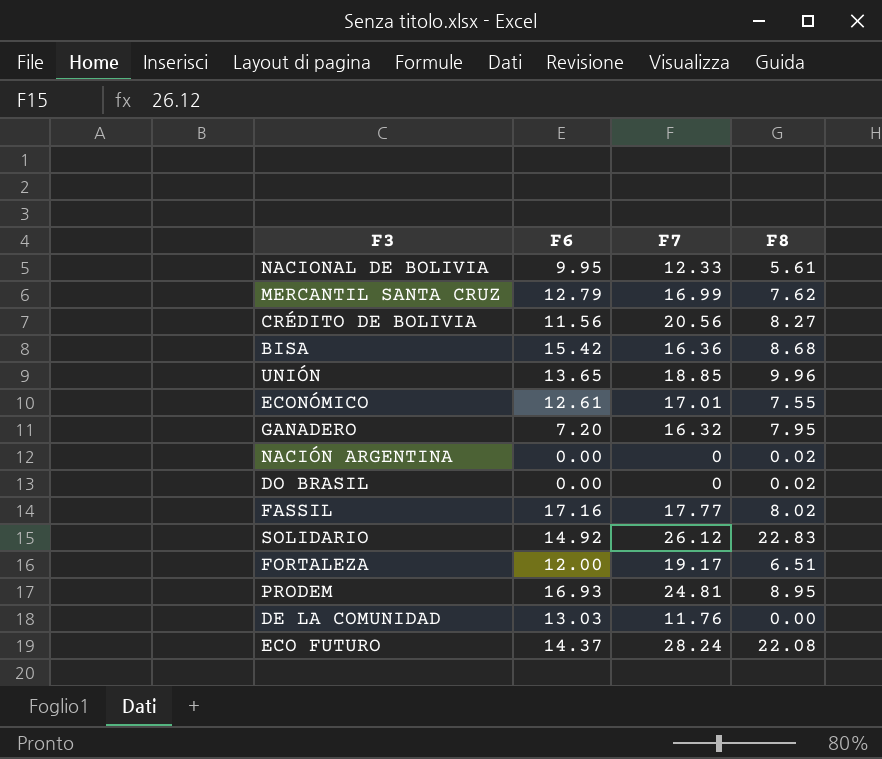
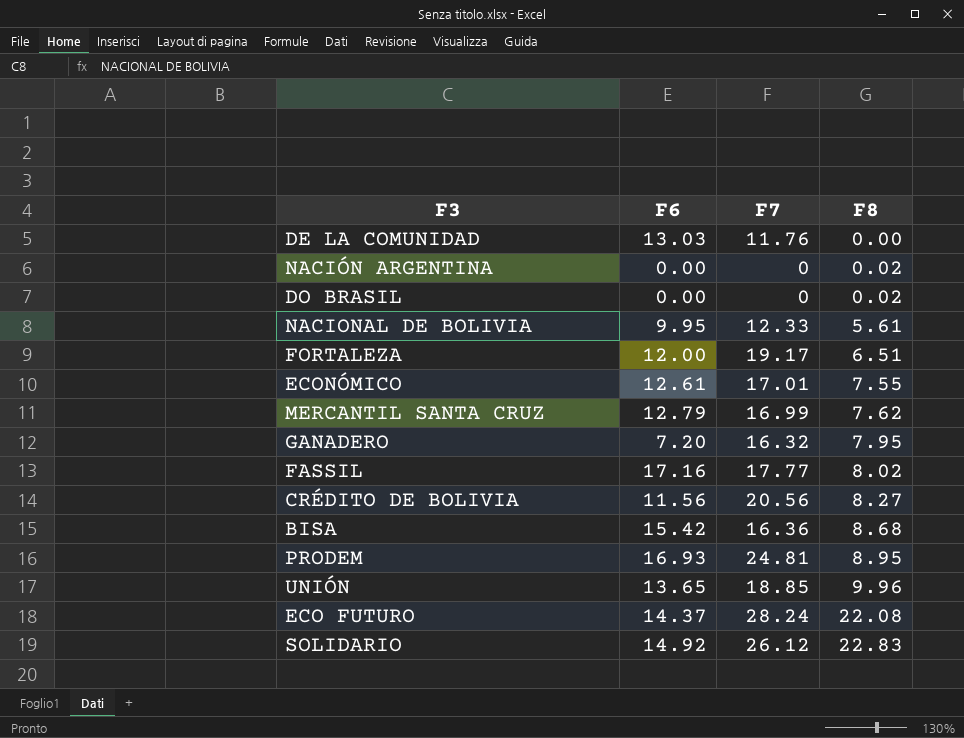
row order: none -> F8 ascending

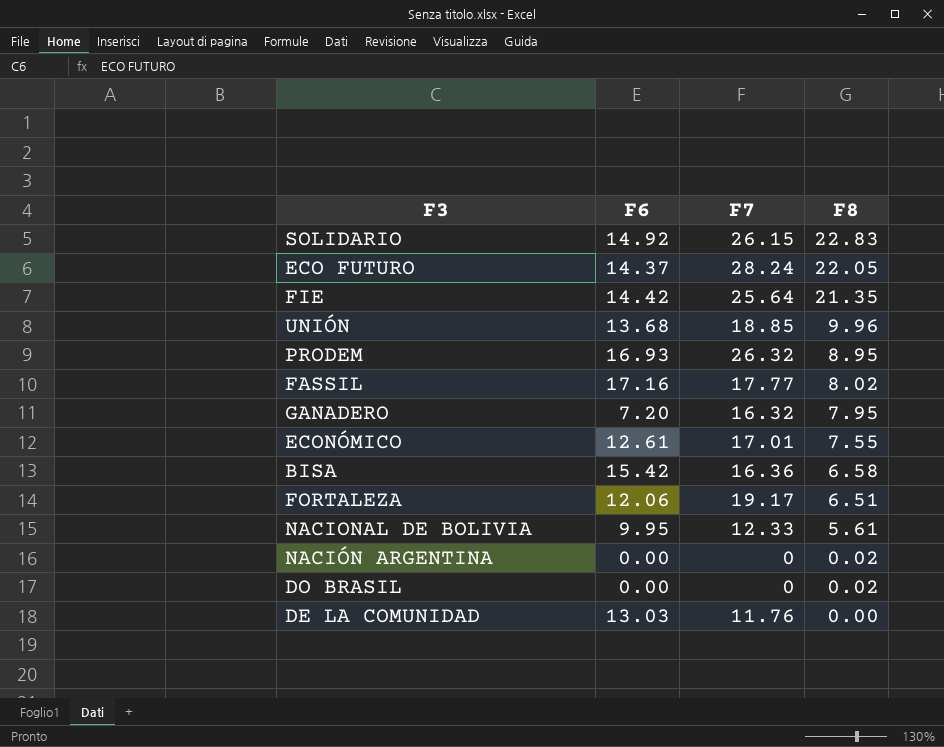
row order: F8 ascending -> F8 descending
row MERCANTIL SANTA CRUZ: 12.79 | 16.99 | 7.62 -> none
row CRÉDITO DE BOLIVIA: 11.56 | 20.56 | 8.27 -> none
SOLIDARIO | F7: 26.12 -> 26.15
ECO FUTURO | F8: 22.08 -> 22.05
row FIE: none -> 14.42 | 25.64 | 21.35
UNIÓN | F6: 13.65 -> 13.68
PRODEM | F7: 24.81 -> 26.32
BISA | F8: 8.68 -> 6.58
FORTALEZA | F6: 12.00 -> 12.06

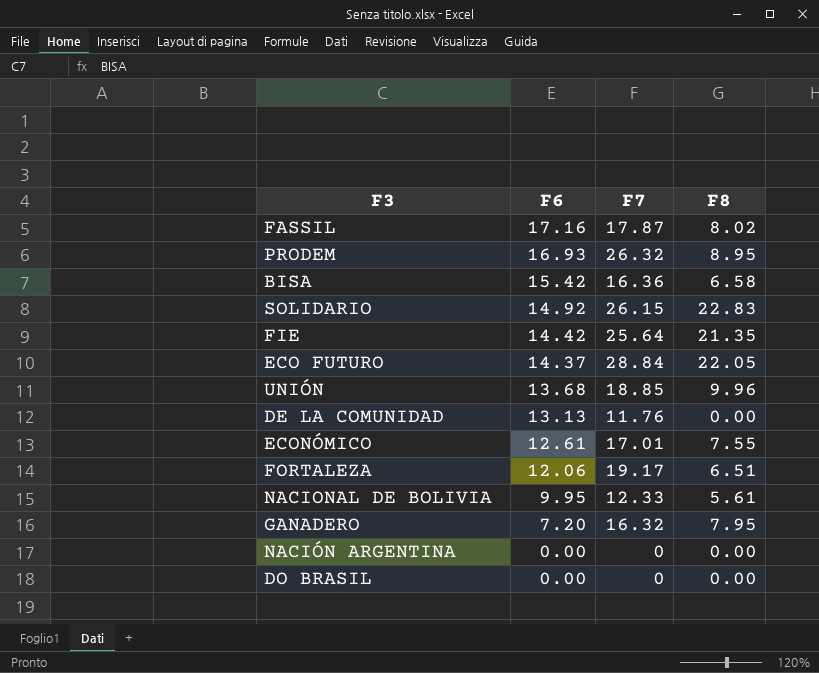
row order: F8 descending -> F6 descending
FASSIL | F7: 17.77 -> 17.87
ECO FUTURO | F7: 28.24 -> 28.84
DE LA COMUNIDAD | F6: 13.03 -> 13.13
NACIÓN ARGENTINA | F8: 0.02 -> 0.00
DO BRASIL | F8: 0.02 -> 0.00

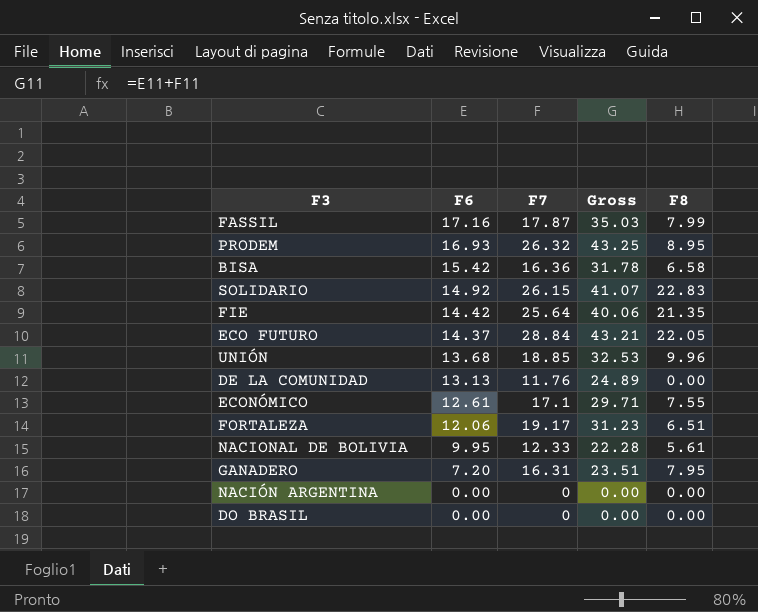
column Gross | formula: none -> [F6] + [F7]
FASSIL | F8: 8.02 -> 7.99
ECONÓMICO | F7: 17.01 -> 17.1
GANADERO | F7: 16.32 -> 16.31

